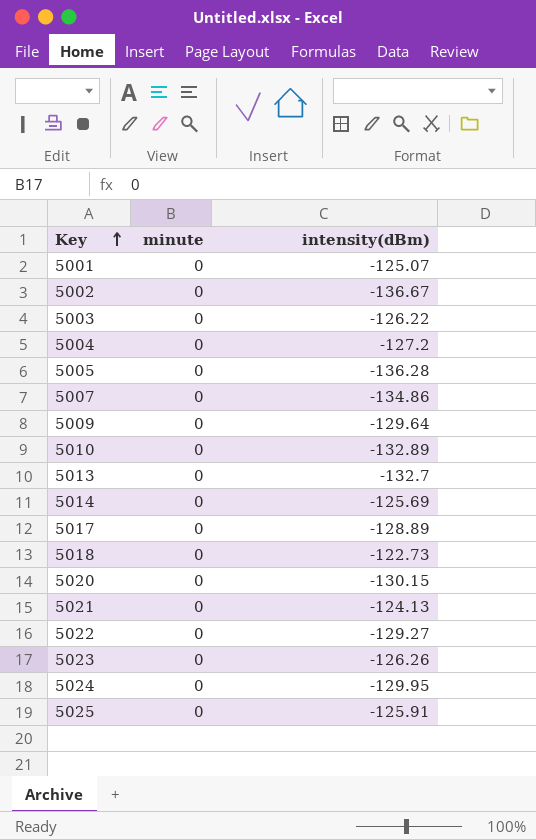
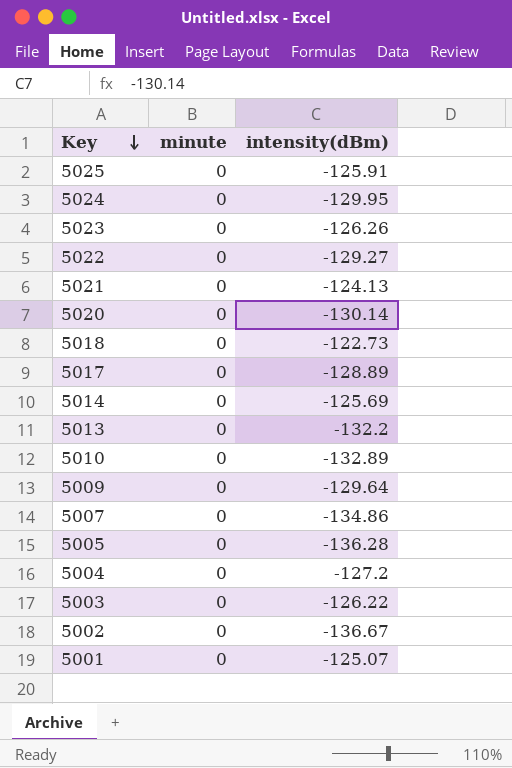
row order: Key ascending -> Key descending
5020 | intensity(dBm): -130.15 -> -130.14
5013 | intensity(dBm): -132.7 -> -132.2

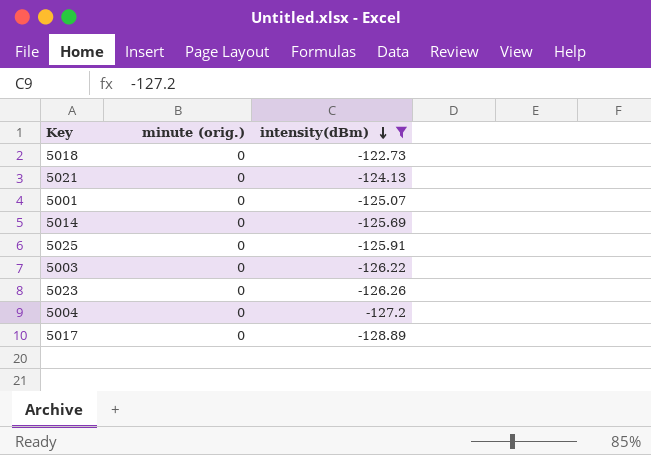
filter: none -> intensity(dBm) >= -128.89
row order: Key descending -> intensity(dBm) descending
column name: minute -> minute (orig.)

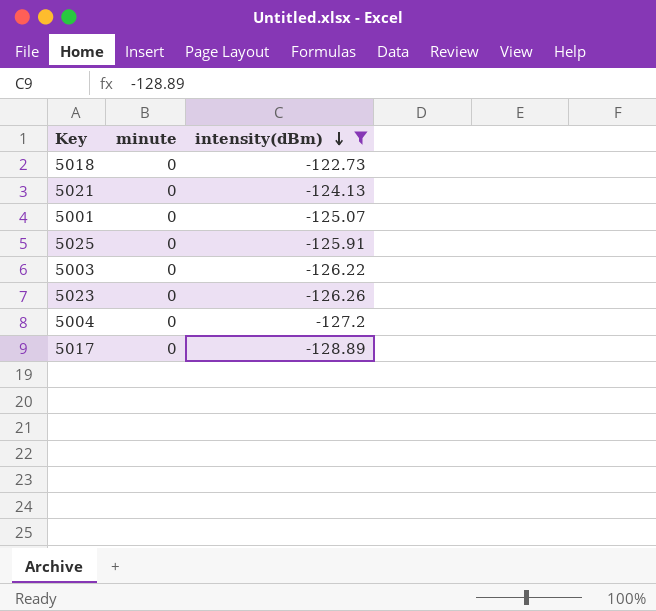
column name: minute (orig.) -> minute
row 5014: 0 | -125.69 -> none

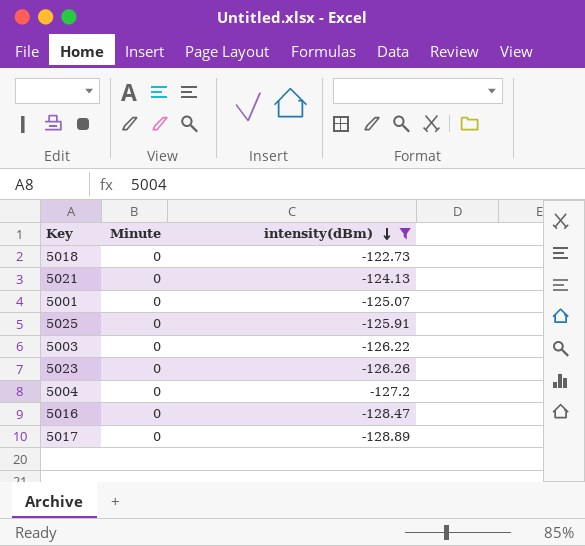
column name: minute -> Minute
row 5016: none -> 0 | -128.47

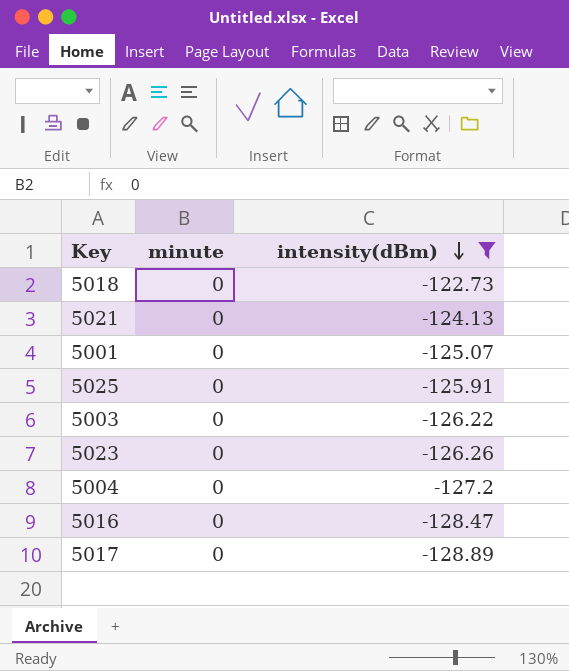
column name: Minute -> minute

